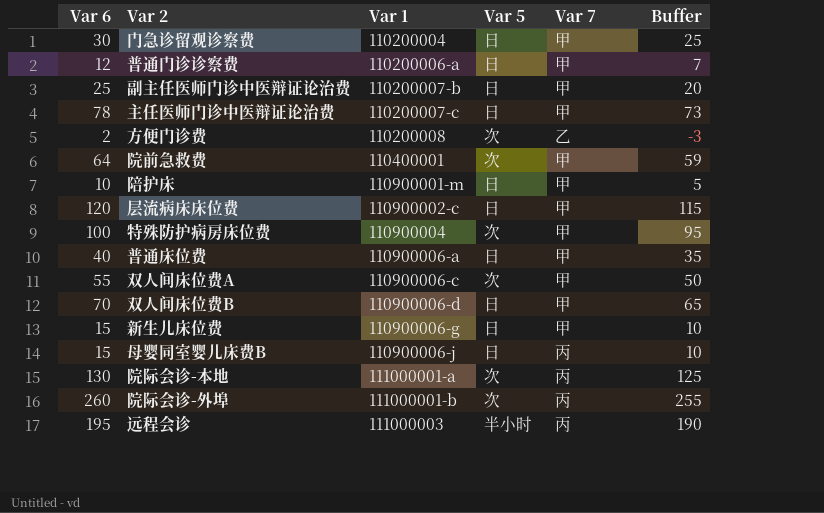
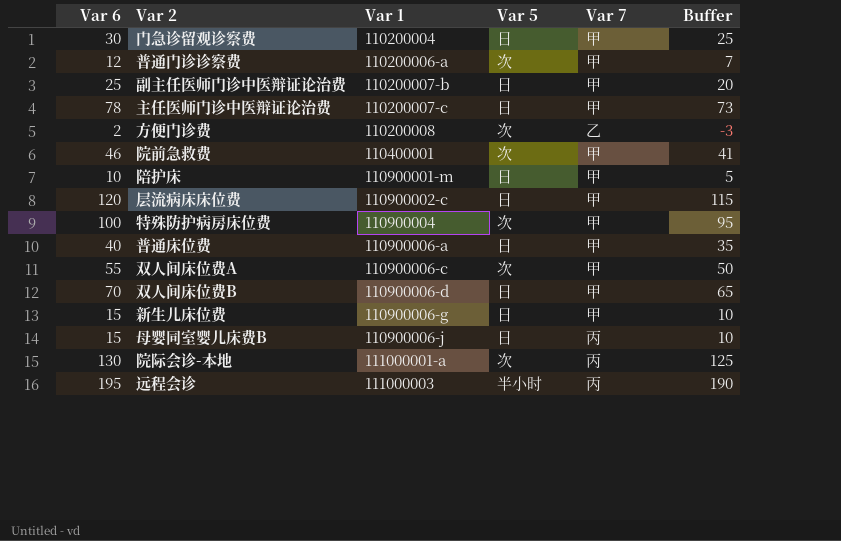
row 院际会诊-外埠: 260 | 111000001-b | 次 | 丙 | 255 -> none
普通门诊诊察费 | Var 5: 日 -> 次
院前急救费 | Var 6: 64 -> 46
院前急救费 | Buffer: 59 -> 41

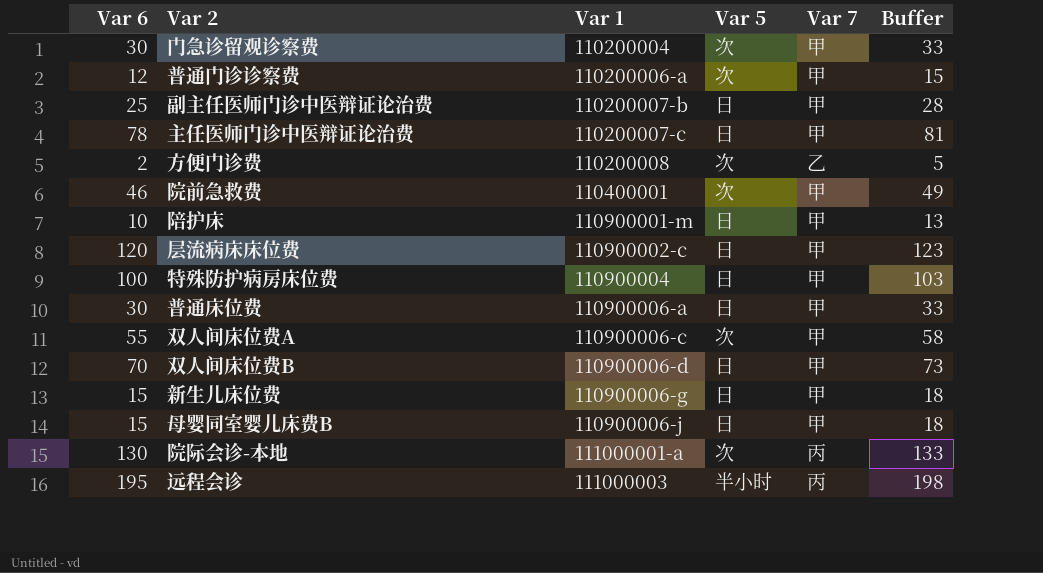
column Buffer | formula: [Var 6] - 5 -> [Var 6] + 3
门急诊留观诊察费 | Var 5: 日 -> 次
特殊防护病房床位费 | Var 5: 次 -> 日
普通床位费 | Var 6: 40 -> 30
母婴同室婴儿床费B | Var 7: 丙 -> 甲

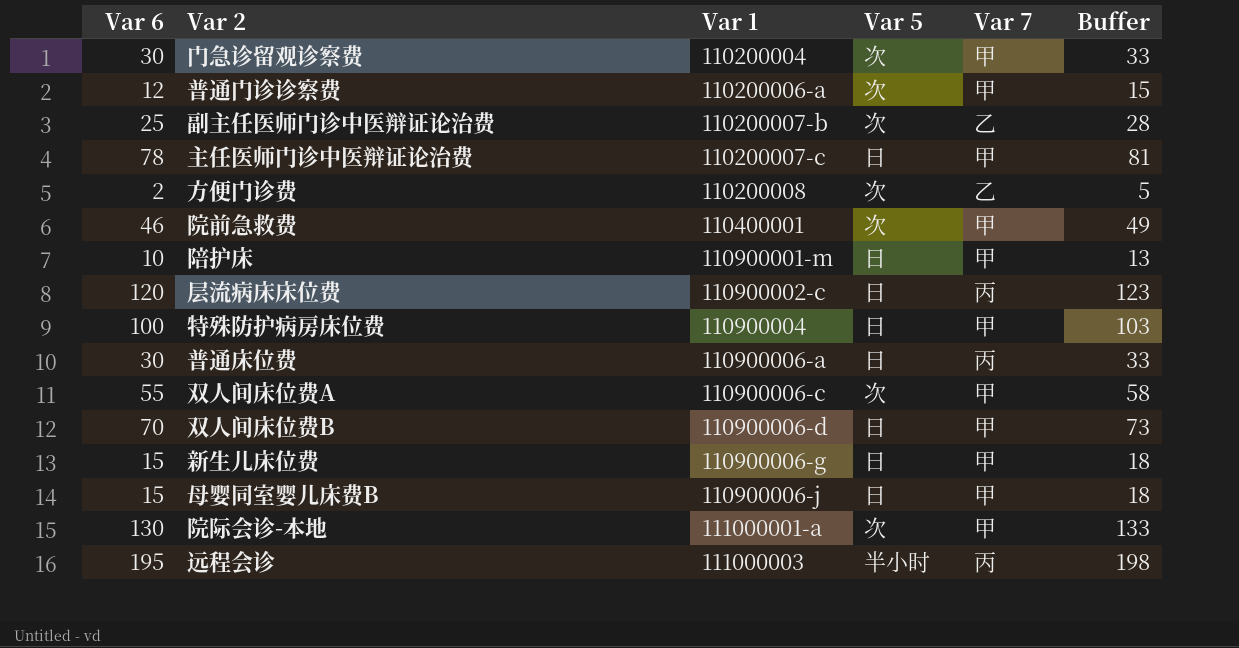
副主任医师门诊中医辩证论治费 | Var 5: 日 -> 次
副主任医师门诊中医辩证论治费 | Var 7: 甲 -> 乙
层流病床床位费 | Var 7: 甲 -> 丙
普通床位费 | Var 7: 甲 -> 丙
院际会诊-本地 | Var 7: 丙 -> 甲

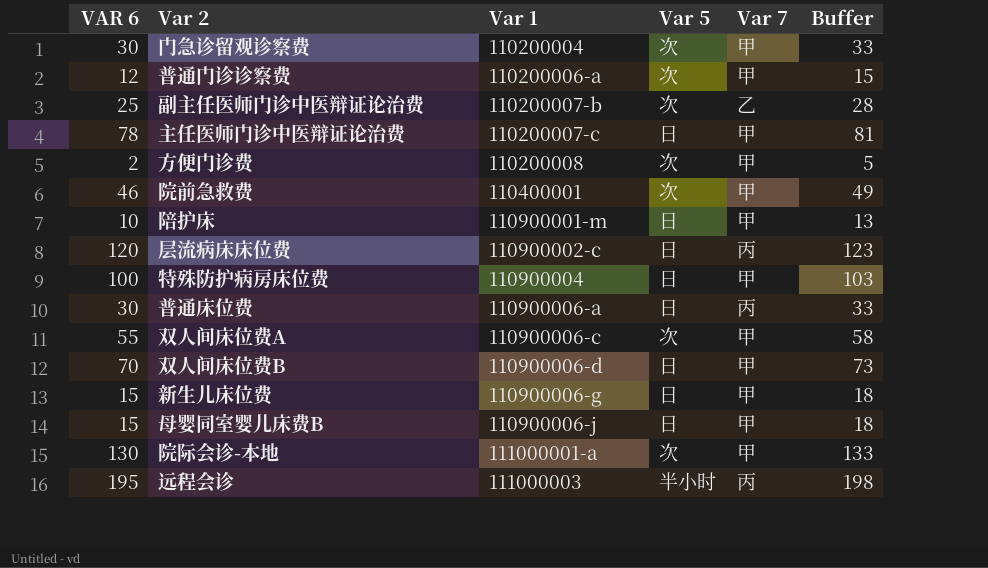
column name: Var 6 -> VAR 6
方便门诊费 | Var 7: 乙 -> 甲

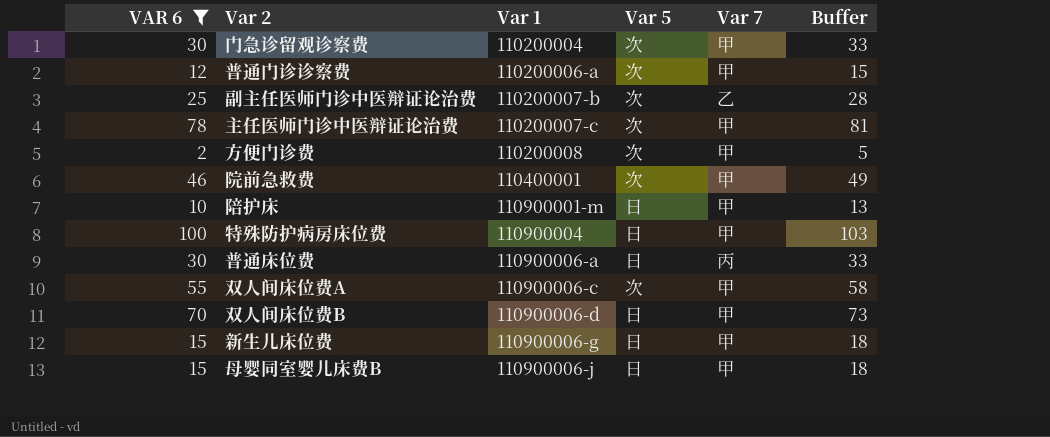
filter: none -> VAR 6 <= 100
主任医师门诊中医辩证论治费 | Var 5: 日 -> 次

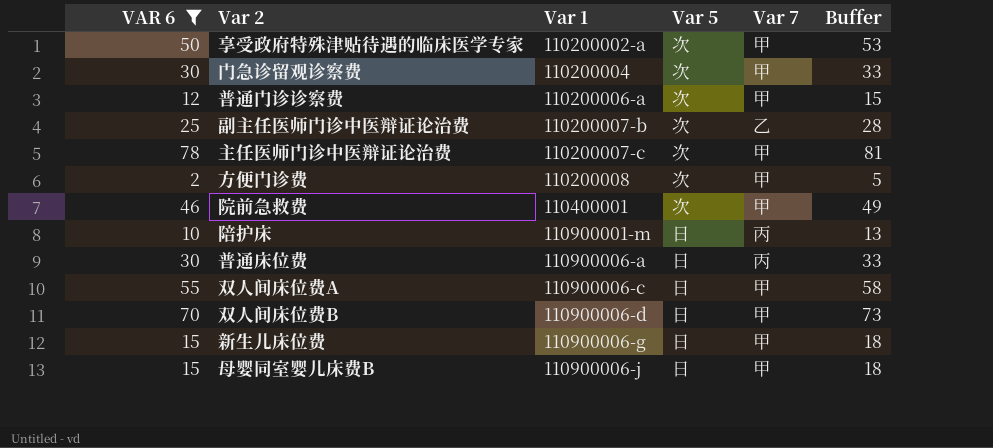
row 特殊防护病房床位费: 100 | 110900004 | 日 | 甲 | 103 -> none
row 享受政府特殊津贴待遇的临床医学专家: none -> 50 | 110200002-a | 次 | 甲 | 53
陪护床 | Var 7: 甲 -> 丙
双人间床位费A | Var 5: 次 -> 日

